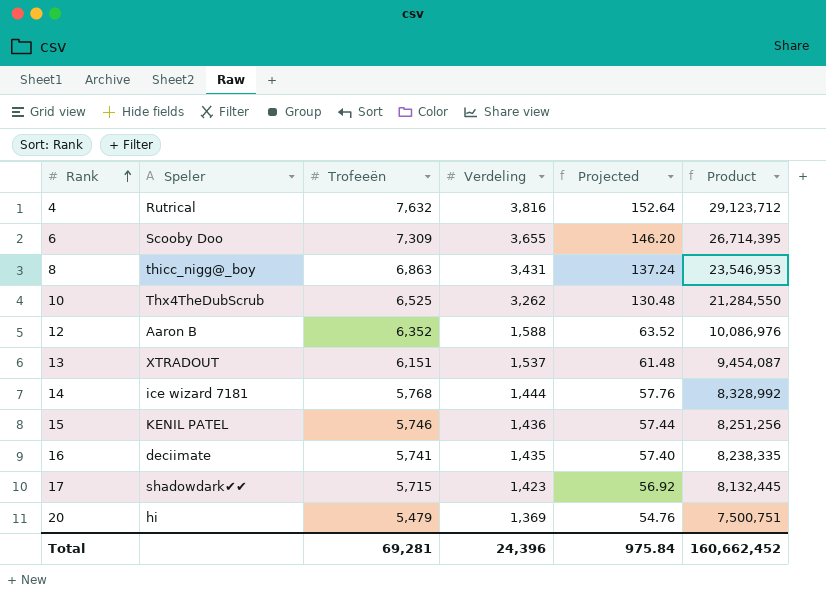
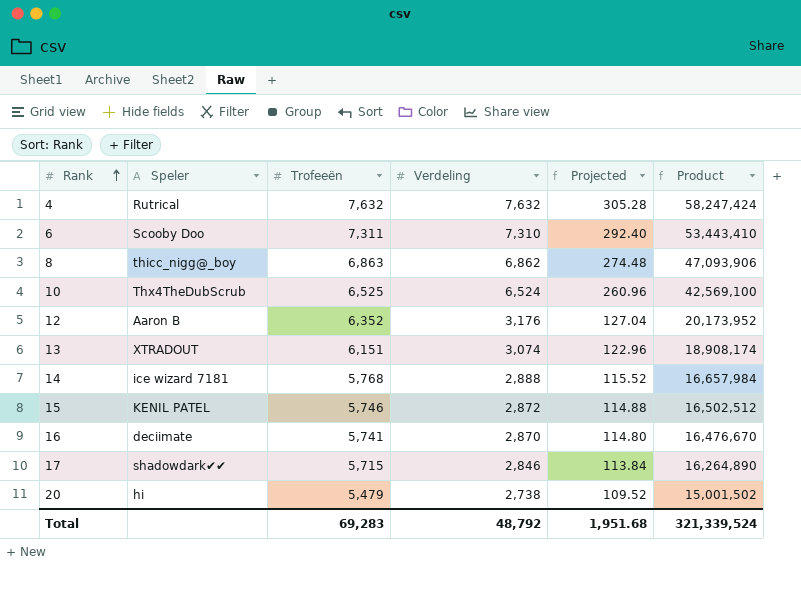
4 | Verdeling: 3,816 -> 7,632
4 | Projected: 152.64 -> 305.28
4 | Product: 29,123,712 -> 58,247,424
6 | Trofeeën: 7,309 -> 7,311
6 | Verdeling: 3,655 -> 7,310
6 | Projected: 146.20 -> 292.40
6 | Product: 26,714,395 -> 53,443,410
8 | Verdeling: 3,431 -> 6,862
8 | Projected: 137.24 -> 274.48
8 | Product: 23,546,953 -> 47,093,906
10 | Verdeling: 3,262 -> 6,524
10 | Projected: 130.48 -> 260.96
10 | Product: 21,284,550 -> 42,569,100
12 | Verdeling: 1,588 -> 3,176
12 | Projected: 63.52 -> 127.04
12 | Product: 10,086,976 -> 20,173,952
13 | Verdeling: 1,537 -> 3,074
13 | Projected: 61.48 -> 122.96
13 | Product: 9,454,087 -> 18,908,174
14 | Verdeling: 1,444 -> 2,888
14 | Projected: 57.76 -> 115.52
14 | Product: 8,328,992 -> 16,657,984
15 | Verdeling: 1,436 -> 2,872
15 | Projected: 57.44 -> 114.88
15 | Product: 8,251,256 -> 16,502,512
16 | Verdeling: 1,435 -> 2,870
16 | Projected: 57.40 -> 114.80
16 | Product: 8,238,335 -> 16,476,670
17 | Verdeling: 1,423 -> 2,846
17 | Projected: 56.92 -> 113.84
17 | Product: 8,132,445 -> 16,264,890
20 | Verdeling: 1,369 -> 2,738
20 | Projected: 54.76 -> 109.52
20 | Product: 7,500,751 -> 15,001,502
Total | Trofeeën: 69,281 -> 69,283
Total | Verdeling: 24,396 -> 48,792
Total | Projected: 975.84 -> 1,951.68
Total | Product: 160,662,452 -> 321,339,524

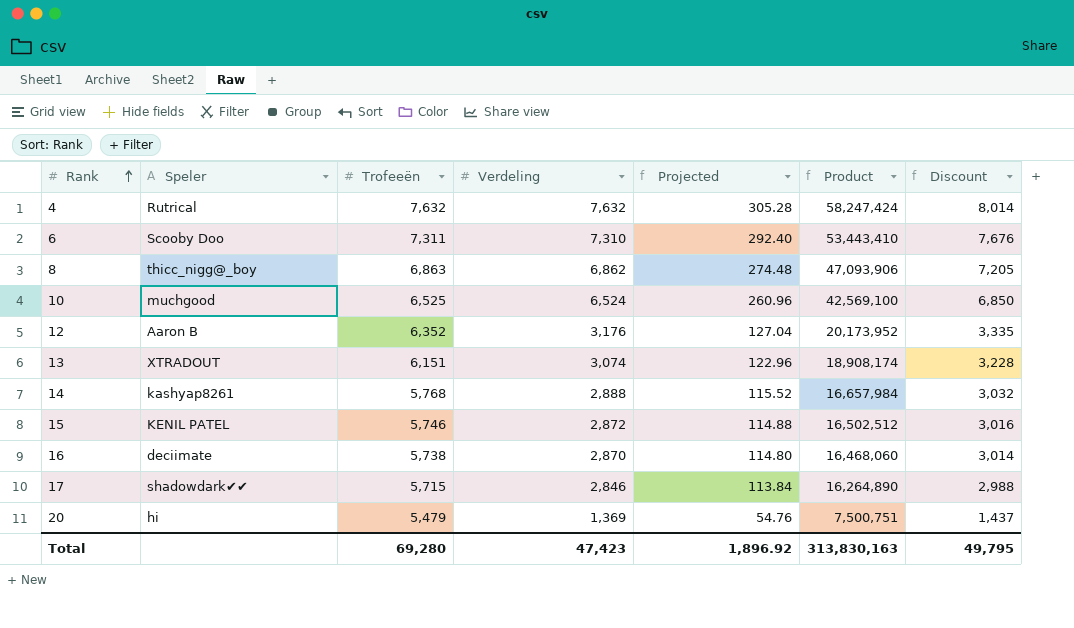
column Discount | formula: none -> [Verdeling] * 1.05
10 | Speler: Thx4TheDubScrub -> muchgood
14 | Speler: ice wizard 7181 -> kashyap8261
16 | Trofeeën: 5,741 -> 5,738
16 | Product: 16,476,670 -> 16,468,060
20 | Verdeling: 2,738 -> 1,369
20 | Projected: 109.52 -> 54.76
20 | Product: 15,001,502 -> 7,500,751
Total | Trofeeën: 69,283 -> 69,280
Total | Verdeling: 48,792 -> 47,423
Total | Projected: 1,951.68 -> 1,896.92
Total | Product: 321,339,524 -> 313,830,163

